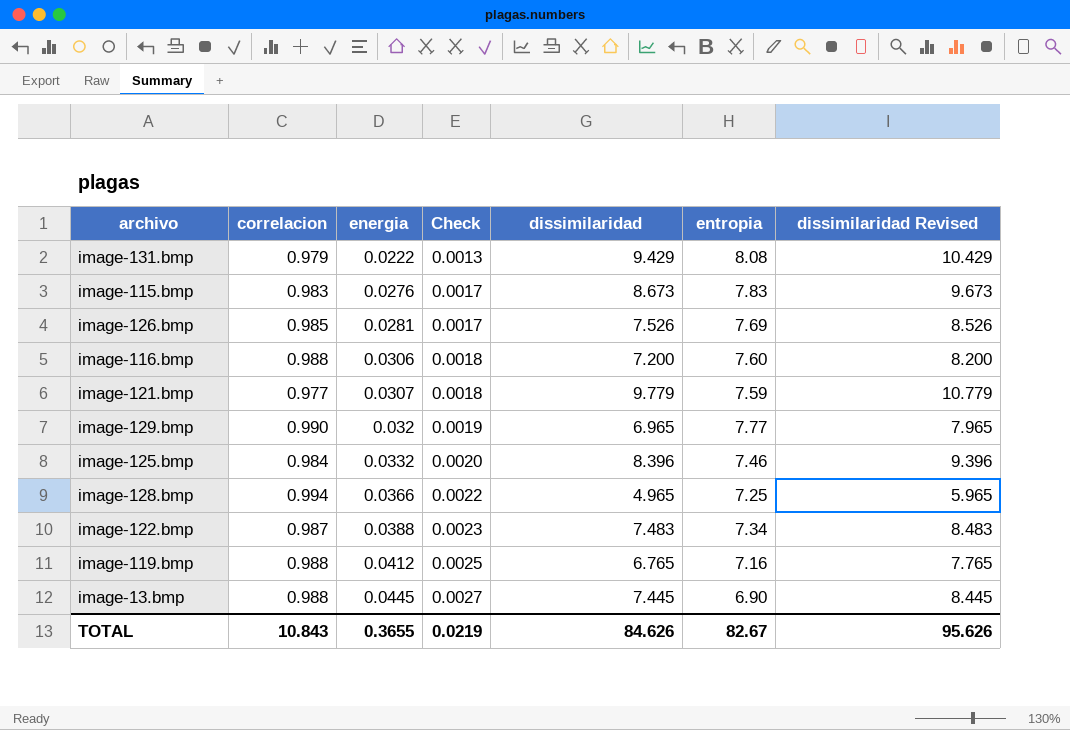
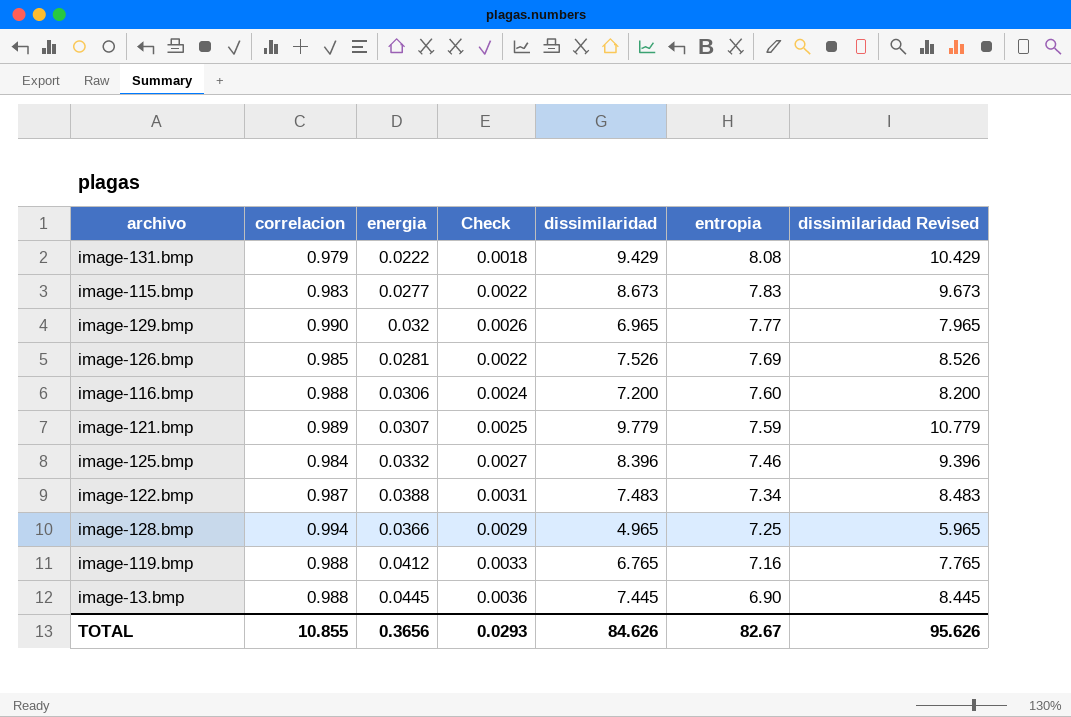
row order: energia ascending -> entropia descending
column Check | formula: [energia] * 0.06 -> [energia] * 0.08
image-115.bmp | energia: 0.0276 -> 0.0277
image-121.bmp | correlacion: 0.977 -> 0.989
TOTAL | correlacion: 10.843 -> 10.855
TOTAL | energia: 0.3655 -> 0.3656
TOTAL | Check: 0.0219 -> 0.0293

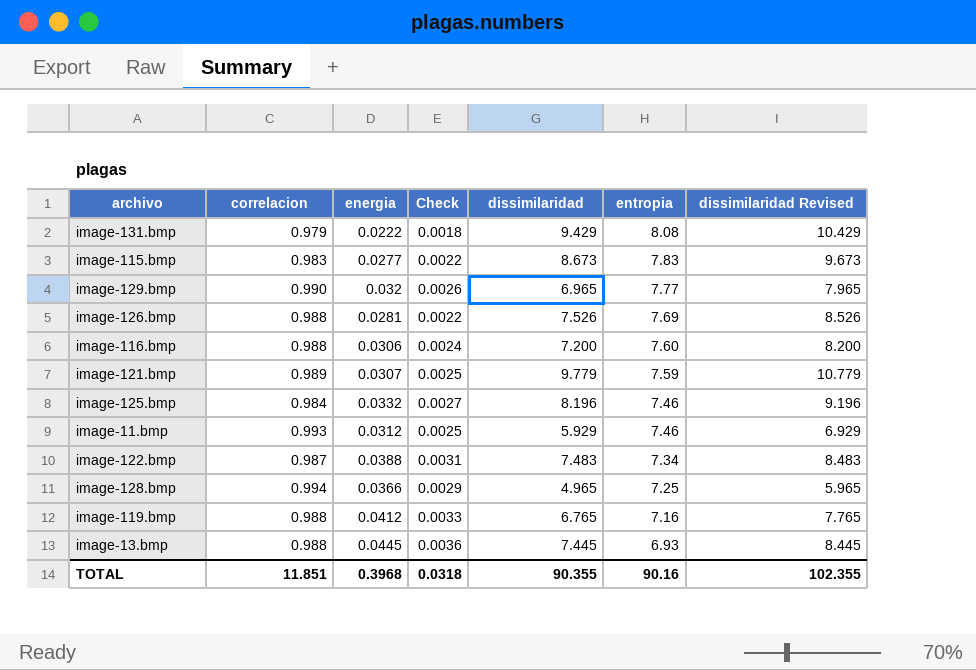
image-126.bmp | correlacion: 0.985 -> 0.988
image-125.bmp | dissimilaridad: 8.396 -> 8.196
image-125.bmp | dissimilaridad Revised: 9.396 -> 9.196
row image-11.bmp: none -> 0.993 | 0.0312 | 0.0025 | 5.929 | 7.46 | 6.929
image-13.bmp | entropia: 6.90 -> 6.93
TOTAL | correlacion: 10.855 -> 11.851
TOTAL | energia: 0.3656 -> 0.3968
TOTAL | Check: 0.0293 -> 0.0318
TOTAL | dissimilaridad: 84.626 -> 90.355
TOTAL | entropia: 82.67 -> 90.16
TOTAL | dissimilaridad Revised: 95.626 -> 102.355

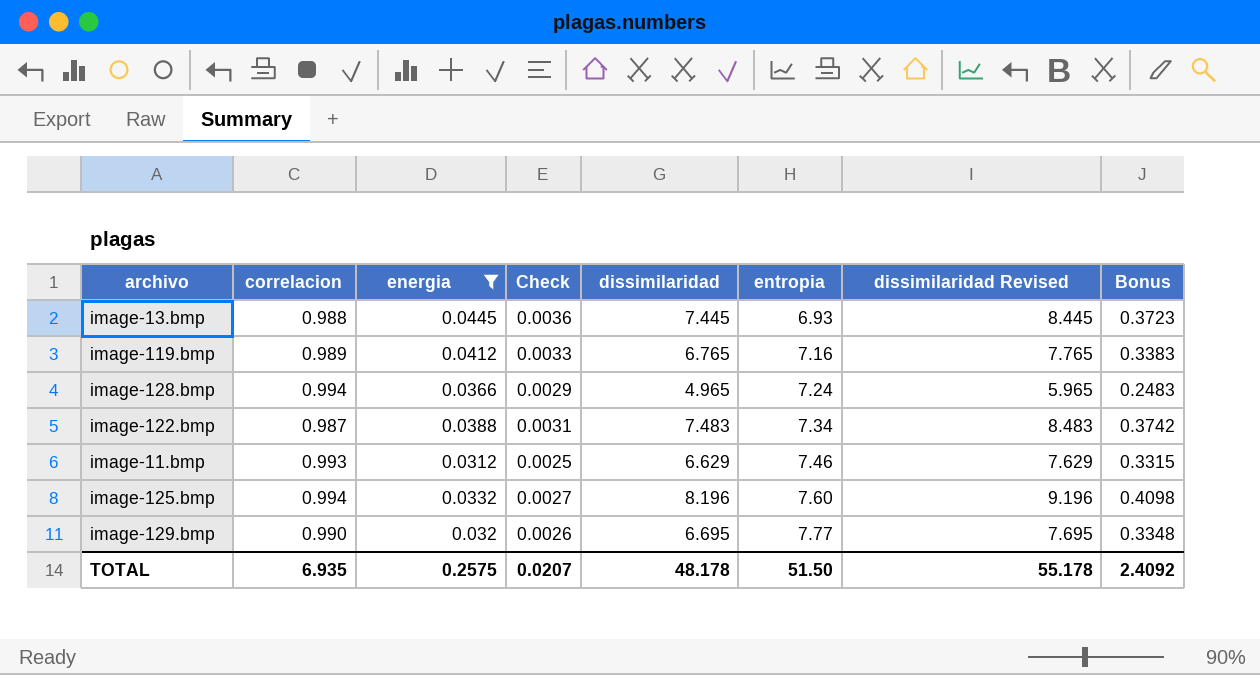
filter: none -> energia >= 0.0312
row order: entropia descending -> entropia ascending
column Bonus | formula: none -> [dissimilaridad] * 0.05
image-119.bmp | correlacion: 0.988 -> 0.989
image-128.bmp | entropia: 7.25 -> 7.24
image-11.bmp | dissimilaridad: 5.929 -> 6.629
image-11.bmp | dissimilaridad Revised: 6.929 -> 7.629
image-125.bmp | correlacion: 0.984 -> 0.994
image-125.bmp | entropia: 7.46 -> 7.60
image-129.bmp | dissimilaridad: 6.965 -> 6.695
image-129.bmp | dissimilaridad Revised: 7.965 -> 7.695
TOTAL | correlacion: 11.851 -> 6.935
TOTAL | energia: 0.3968 -> 0.2575
TOTAL | Check: 0.0318 -> 0.0207
TOTAL | dissimilaridad: 90.355 -> 48.178
TOTAL | entropia: 90.16 -> 51.50
TOTAL | dissimilaridad Revised: 102.355 -> 55.178

